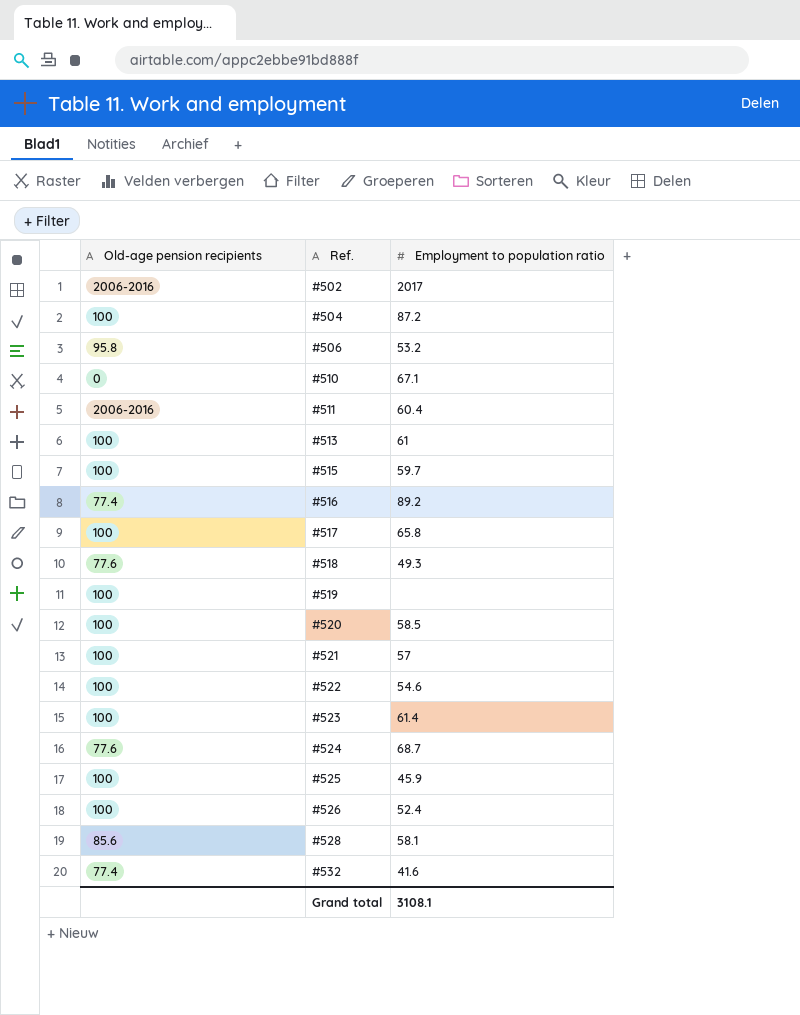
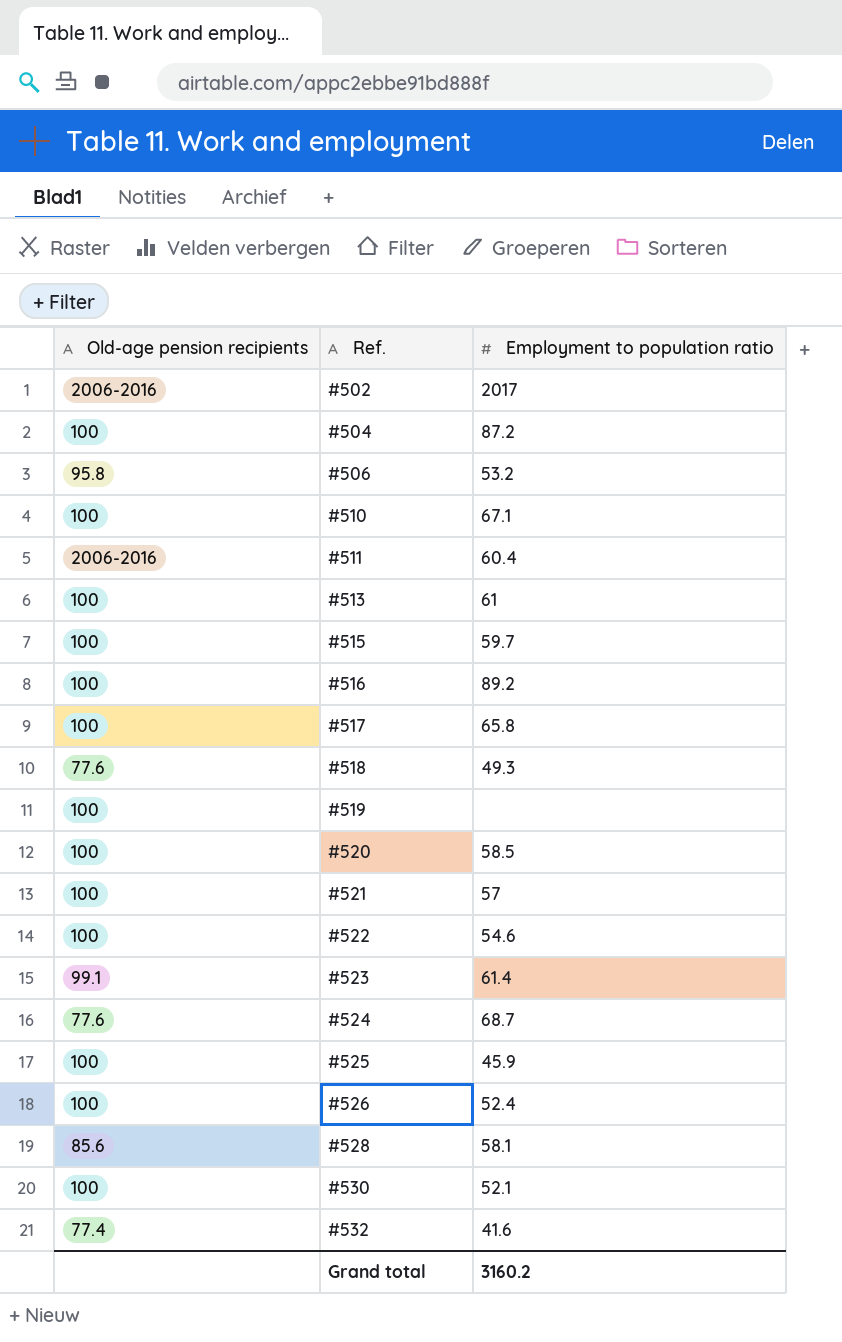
#510 | Old-age pension recipients: 0 -> 100
#516 | Old-age pension recipients: 77.4 -> 100
#523 | Old-age pension recipients: 100 -> 99.1
row #530: none -> 100 | 52.1
Grand total | Employment to population ratio: 3108.1 -> 3160.2

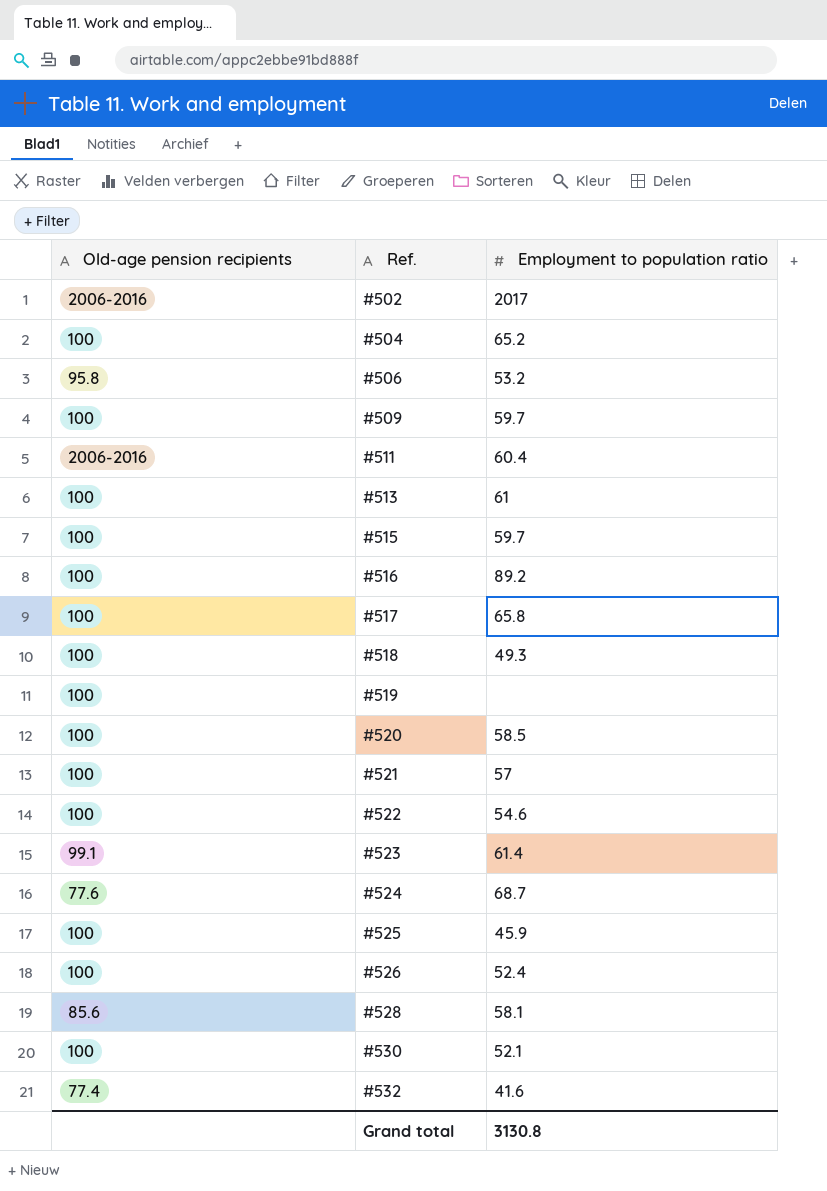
row #510: 100 | 67.1 -> none
#504 | Employment to population ratio: 87.2 -> 65.2
row #509: none -> 100 | 59.7
#518 | Old-age pension recipients: 77.6 -> 100
Grand total | Employment to population ratio: 3160.2 -> 3130.8

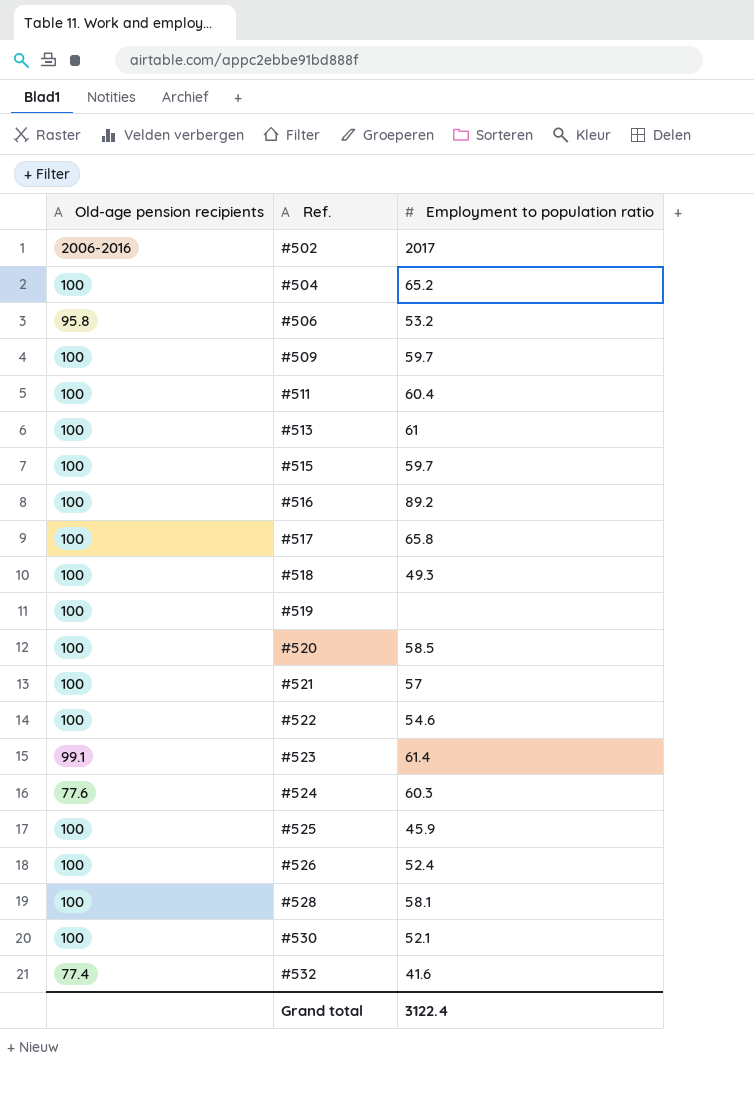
#511 | Old-age pension recipients: 2006-2016 -> 100
#524 | Employment to population ratio: 68.7 -> 60.3
#528 | Old-age pension recipients: 85.6 -> 100
Grand total | Employment to population ratio: 3130.8 -> 3122.4

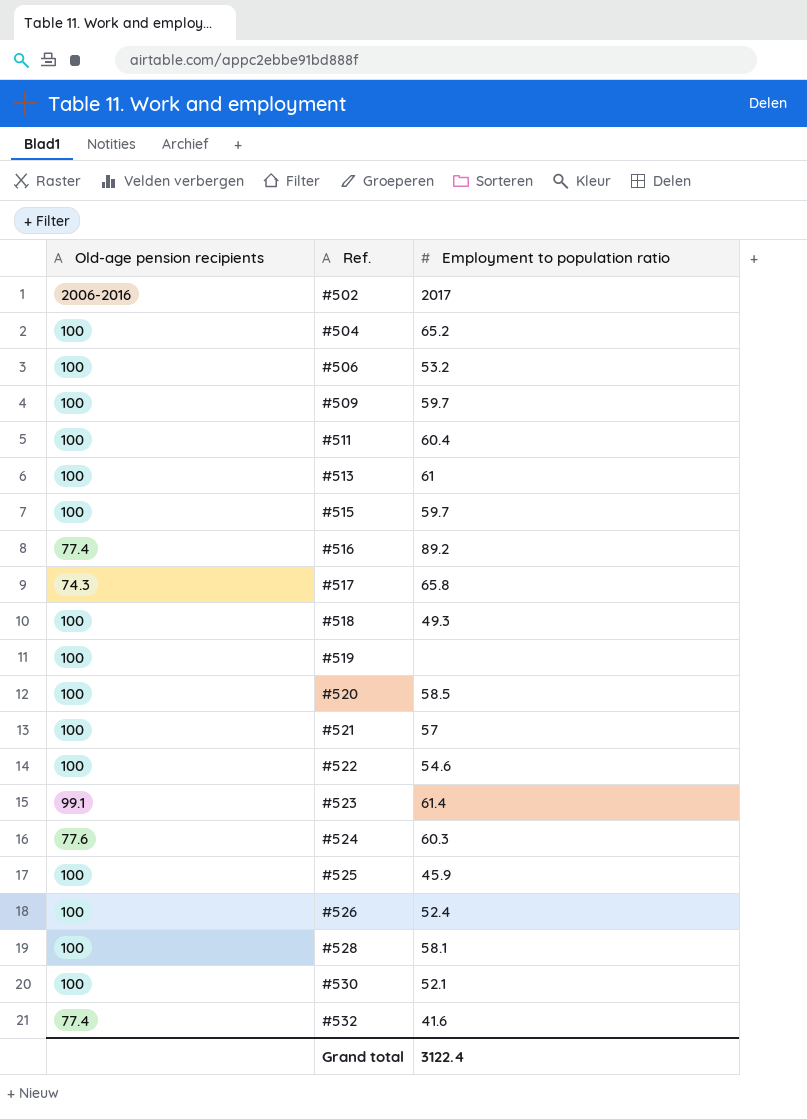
#506 | Old-age pension recipients: 95.8 -> 100
#516 | Old-age pension recipients: 100 -> 77.4
#517 | Old-age pension recipients: 100 -> 74.3

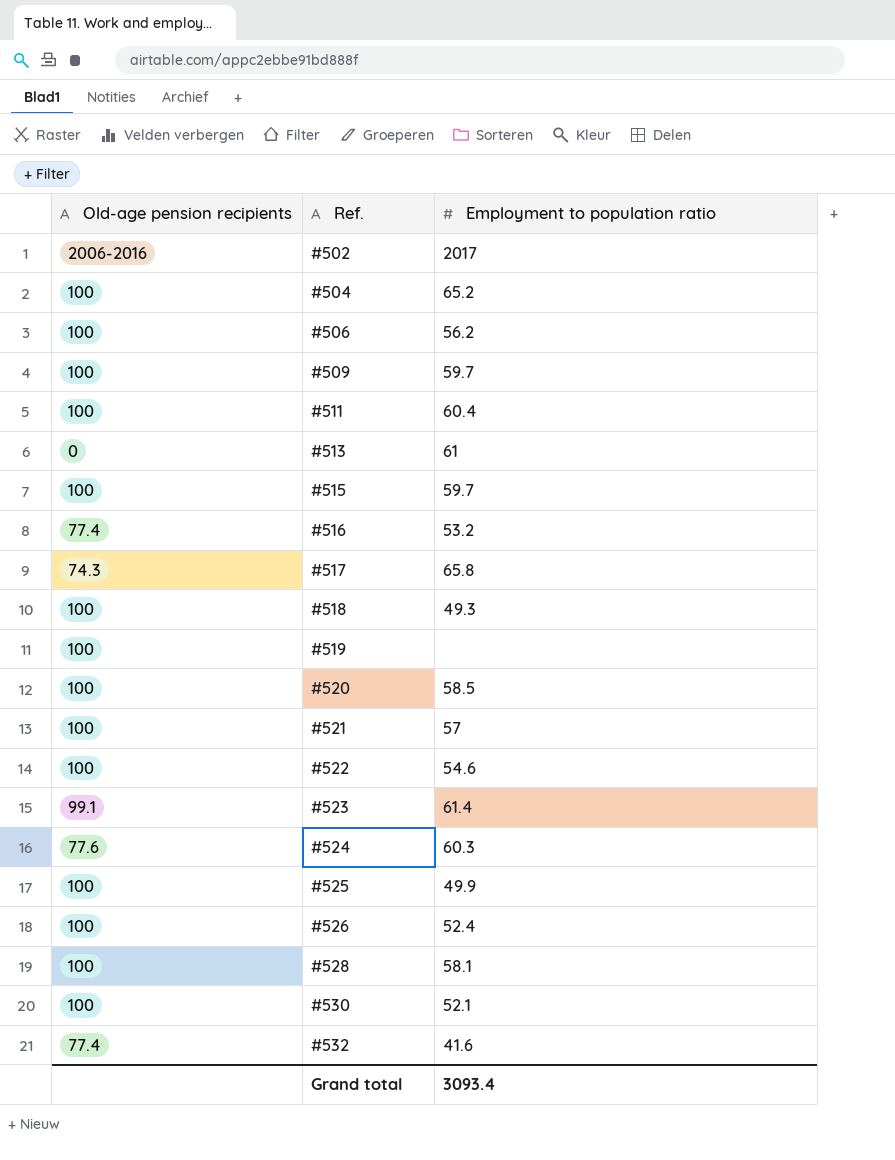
#506 | Employment to population ratio: 53.2 -> 56.2
#513 | Old-age pension recipients: 100 -> 0
#516 | Employment to population ratio: 89.2 -> 53.2
#525 | Employment to population ratio: 45.9 -> 49.9
Grand total | Employment to population ratio: 3122.4 -> 3093.4

